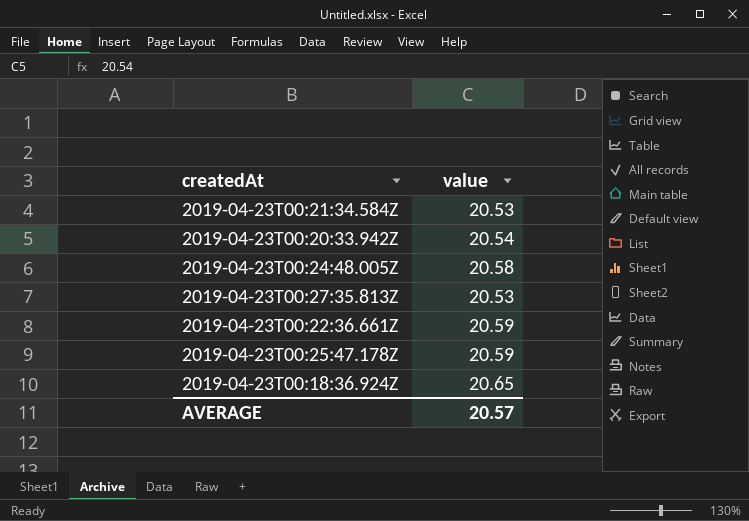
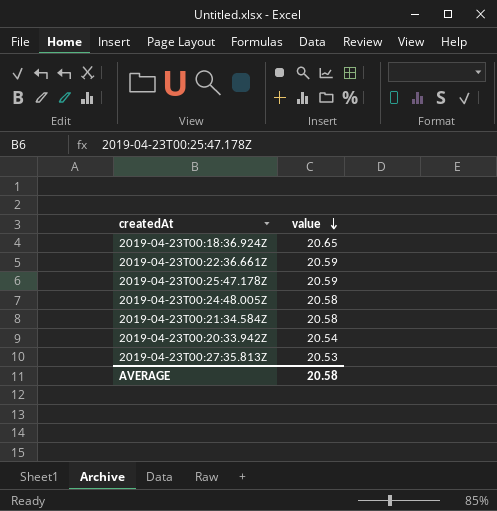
row order: none -> value descending
2019-04-23T00:21:34.584Z | value: 20.53 -> 20.58
AVERAGE | value: 20.57 -> 20.58

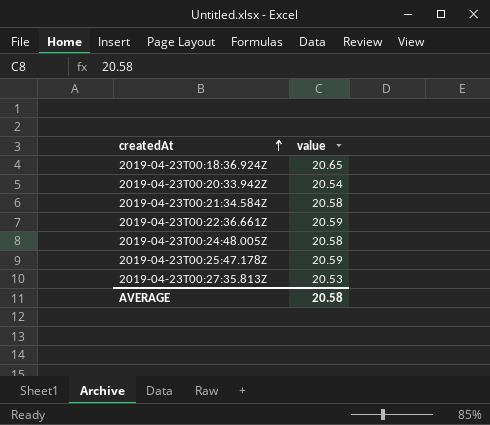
row order: value descending -> createdAt ascending

